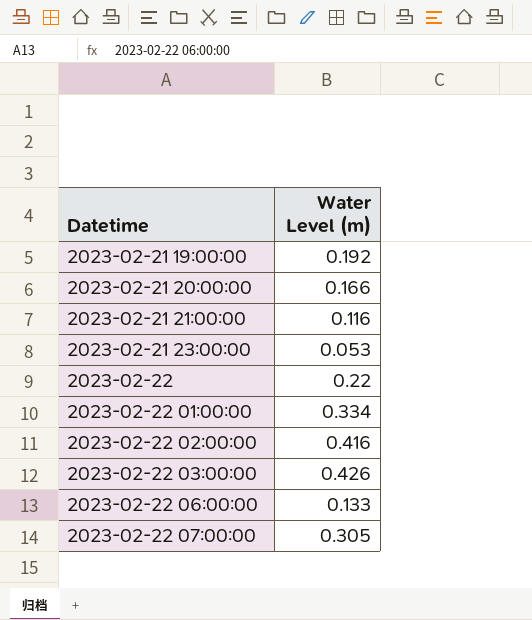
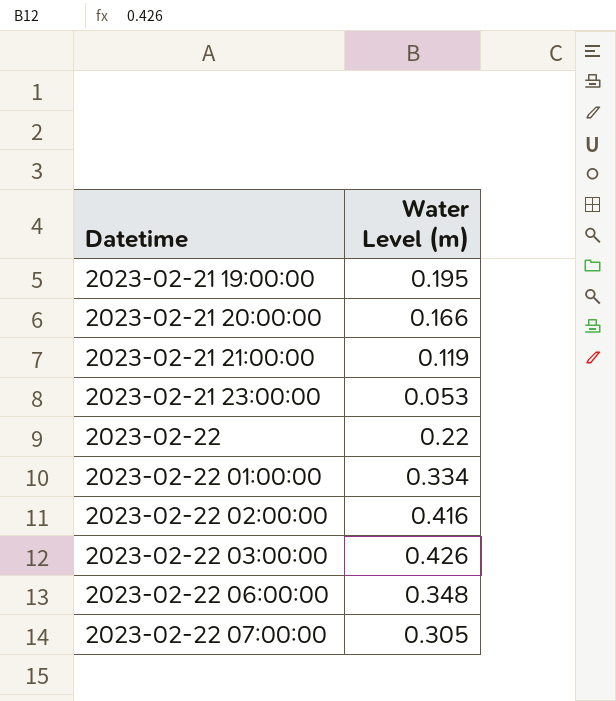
2023-02-21 19:00:00 | Water Level (m): 0.192 -> 0.195
2023-02-21 21:00:00 | Water Level (m): 0.116 -> 0.119
2023-02-22 06:00:00 | Water Level (m): 0.133 -> 0.348

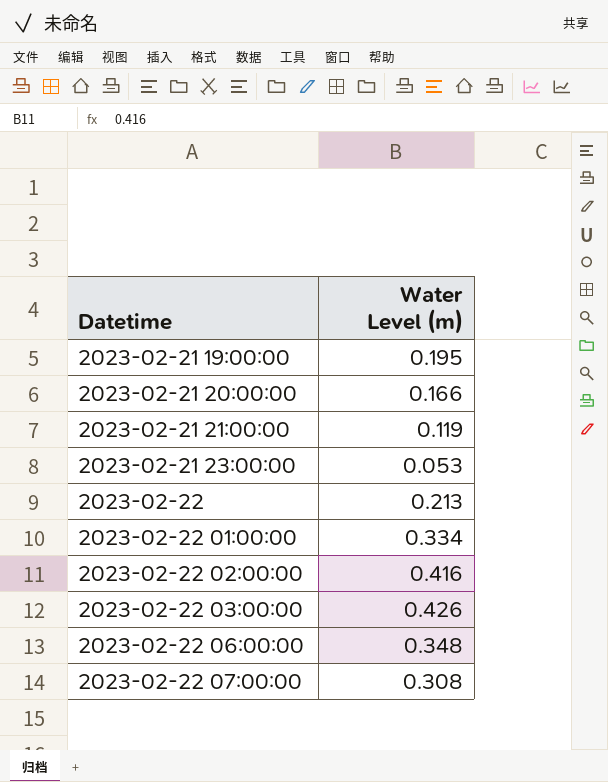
2023-02-22 | Water Level (m): 0.22 -> 0.213
2023-02-22 07:00:00 | Water Level (m): 0.305 -> 0.308

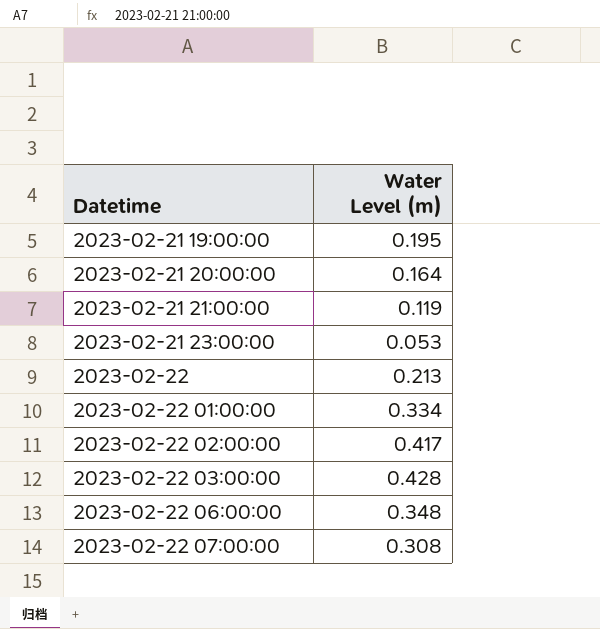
2023-02-21 20:00:00 | Water Level (m): 0.166 -> 0.164
2023-02-22 02:00:00 | Water Level (m): 0.416 -> 0.417
2023-02-22 03:00:00 | Water Level (m): 0.426 -> 0.428

